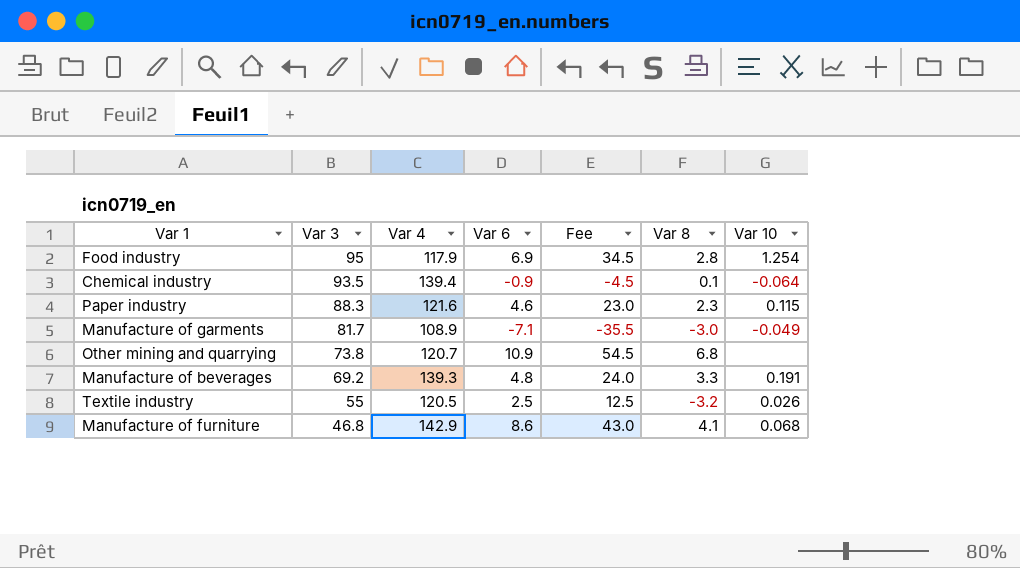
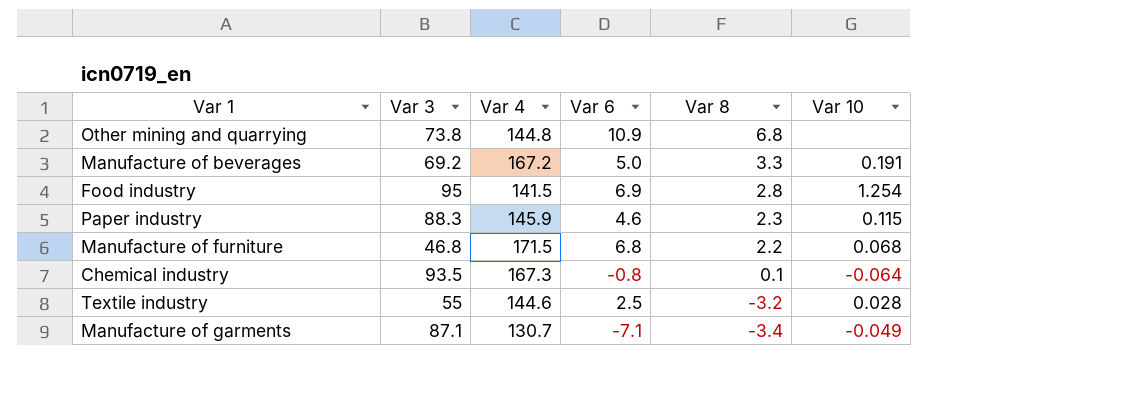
row order: Var 3 descending -> Var 8 descending
column Fee | formula: [Var 6] * 5 -> none
Other mining and quarrying | Var 4: 120.7 -> 144.8
Manufacture of beverages | Var 4: 139.3 -> 167.2
Manufacture of beverages | Var 6: 4.8 -> 5.0
Food industry | Var 4: 117.9 -> 141.5
Paper industry | Var 4: 121.6 -> 145.9
Manufacture of furniture | Var 4: 142.9 -> 171.5
Manufacture of furniture | Var 6: 8.6 -> 6.8
Manufacture of furniture | Var 8: 4.1 -> 2.2
Chemical industry | Var 4: 139.4 -> 167.3
Chemical industry | Var 6: -0.9 -> -0.8
Textile industry | Var 4: 120.5 -> 144.6
Textile industry | Var 10: 0.026 -> 0.028
Manufacture of garments | Var 3: 81.7 -> 87.1
Manufacture of garments | Var 4: 108.9 -> 130.7
Manufacture of garments | Var 8: -3.0 -> -3.4

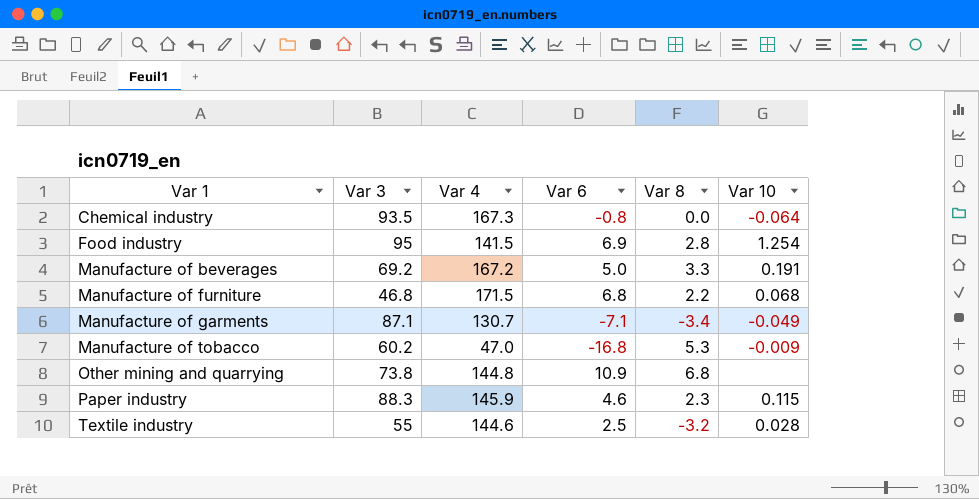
row order: Var 8 descending -> Var 1 ascending
Chemical industry | Var 8: 0.1 -> 0.0
row Manufacture of tobacco: none -> 60.2 | 47.0 | -16.8 | 5.3 | -0.009

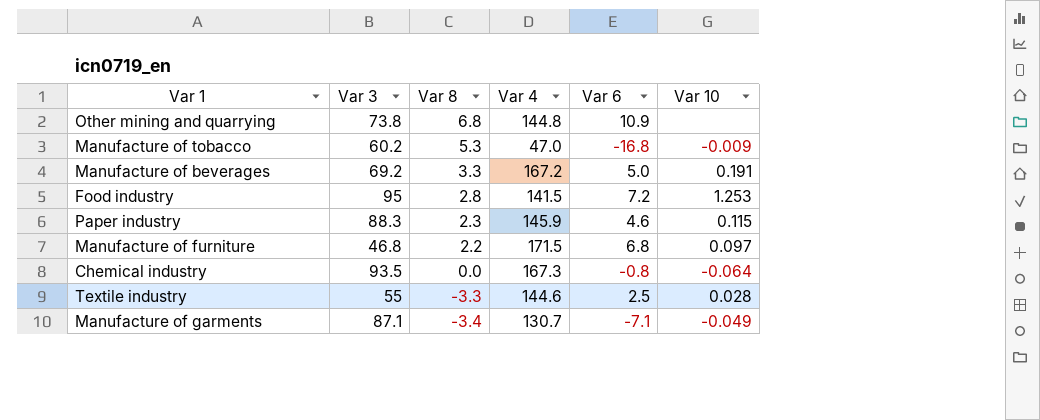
row order: Var 1 ascending -> Var 8 descending
column Var 8 | position: 5 -> 3
Food industry | Var 6: 6.9 -> 7.2
Food industry | Var 10: 1.254 -> 1.253
Manufacture of furniture | Var 10: 0.068 -> 0.097
Textile industry | Var 8: -3.2 -> -3.3

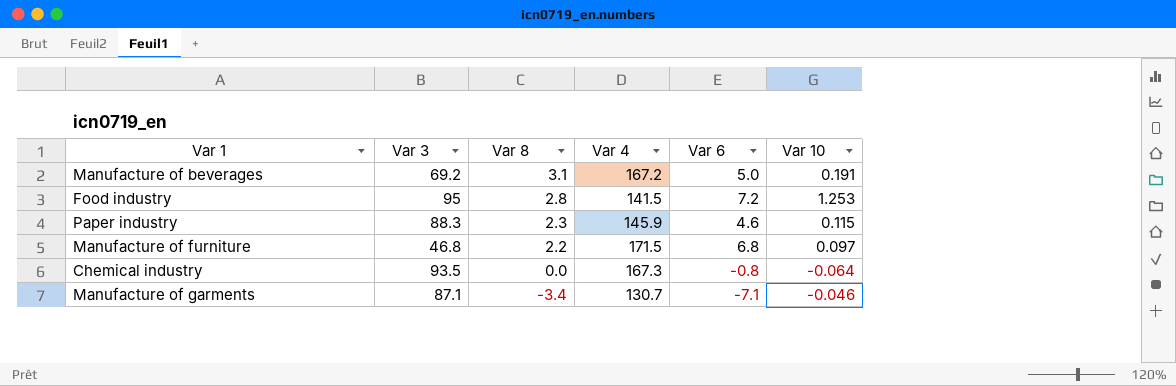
row Other mining and quarrying: 73.8 | 6.8 | 144.8 | 10.9 | none -> none
row Manufacture of tobacco: 60.2 | 5.3 | 47.0 | -16.8 | -0.009 -> none
row Textile industry: 55 | -3.3 | 144.6 | 2.5 | 0.028 -> none
Manufacture of beverages | Var 8: 3.3 -> 3.1
Manufacture of garments | Var 10: -0.049 -> -0.046

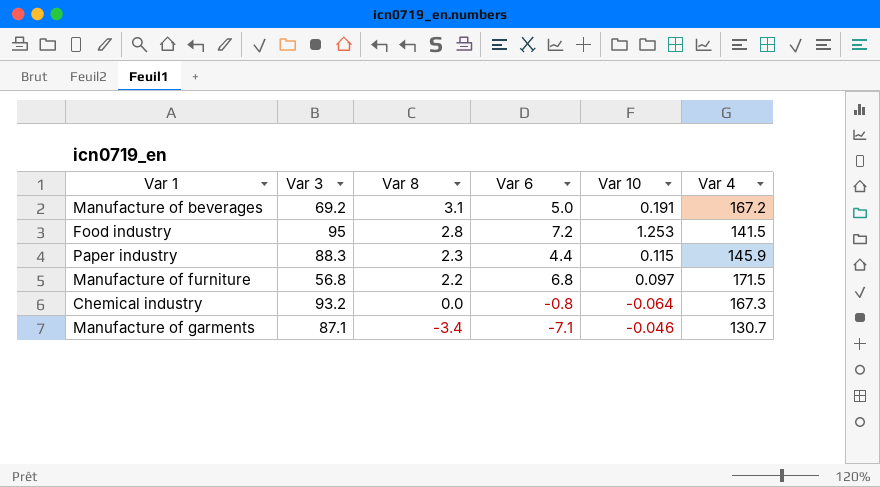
column Var 4 | position: 4 -> 6
Paper industry | Var 6: 4.6 -> 4.4
Manufacture of furniture | Var 3: 46.8 -> 56.8
Chemical industry | Var 3: 93.5 -> 93.2

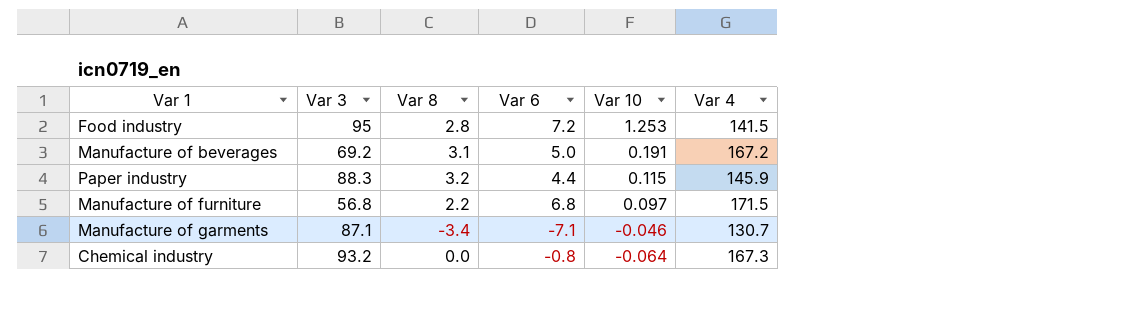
row order: Var 8 descending -> Var 10 descending
Paper industry | Var 8: 2.3 -> 3.2

